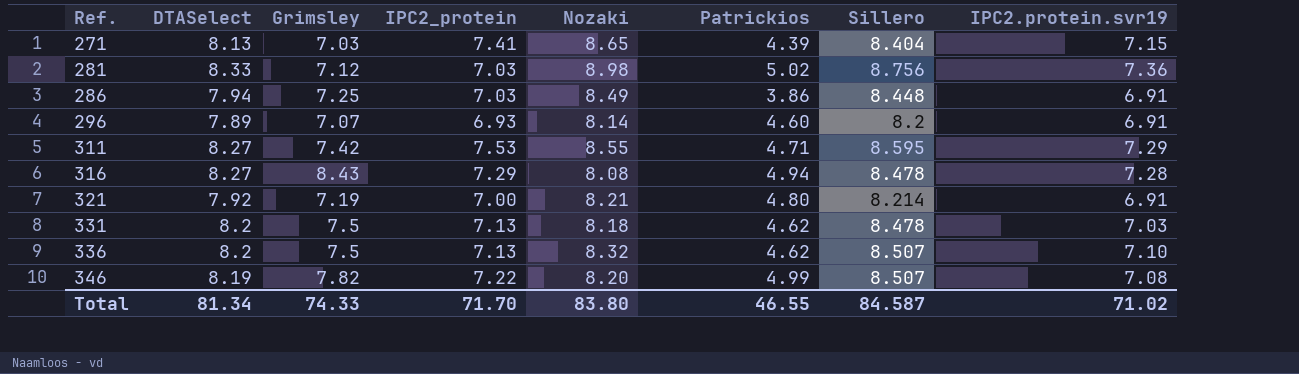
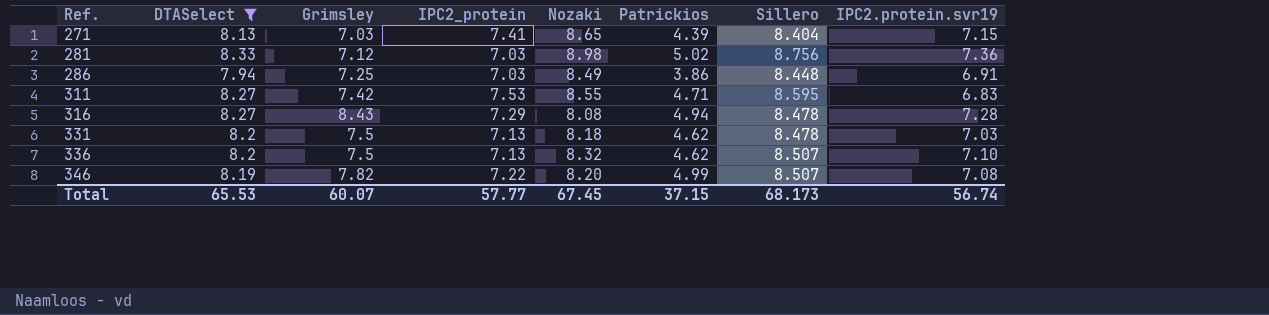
filter: none -> DTASelect >= 7.94
311 | IPC2.protein.svr19: 7.29 -> 6.83
Total | DTASelect: 81.34 -> 65.53
Total | Grimsley: 74.33 -> 60.07
Total | IPC2_protein: 71.70 -> 57.77
Total | Nozaki: 83.80 -> 67.45
Total | Patrickios: 46.55 -> 37.15
Total | Sillero: 84.587 -> 68.173
Total | IPC2.protein.svr19: 71.02 -> 56.74

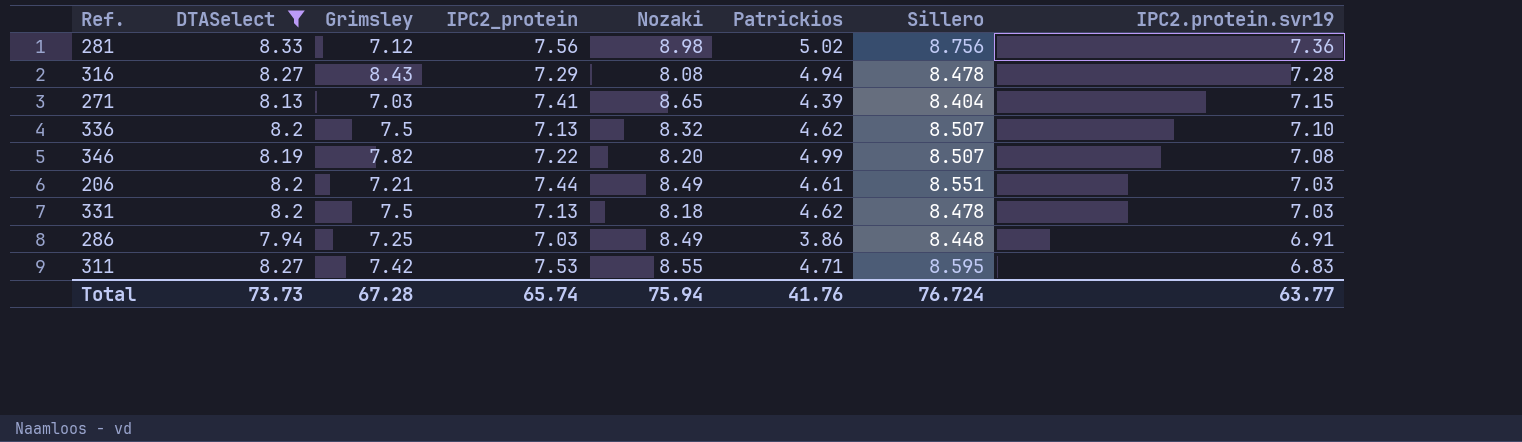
row order: Ref. ascending -> IPC2.protein.svr19 descending
281 | IPC2_protein: 7.03 -> 7.56
row 206: none -> 8.2 | 7.21 | 7.44 | 8.49 | 4.61 | 8.551 | 7.03
Total | DTASelect: 65.53 -> 73.73
Total | Grimsley: 60.07 -> 67.28
Total | IPC2_protein: 57.77 -> 65.74
Total | Nozaki: 67.45 -> 75.94
Total | Patrickios: 37.15 -> 41.76
Total | Sillero: 68.173 -> 76.724
Total | IPC2.protein.svr19: 56.74 -> 63.77

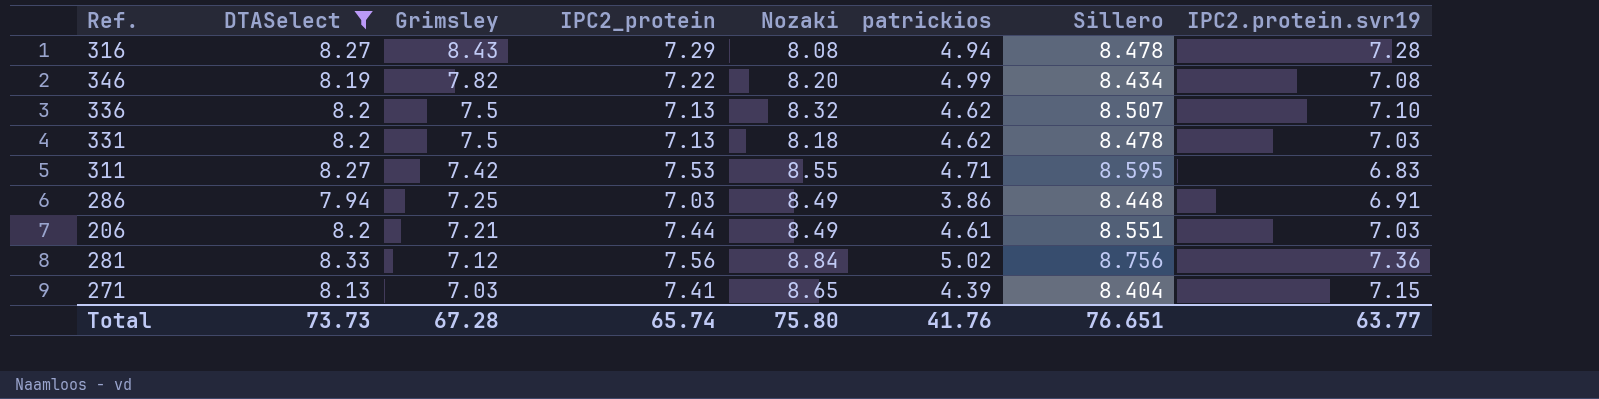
row order: IPC2.protein.svr19 descending -> Grimsley descending
column name: Patrickios -> patrickios
346 | Sillero: 8.507 -> 8.434
281 | Nozaki: 8.98 -> 8.84
Total | Nozaki: 75.94 -> 75.80
Total | Sillero: 76.724 -> 76.651

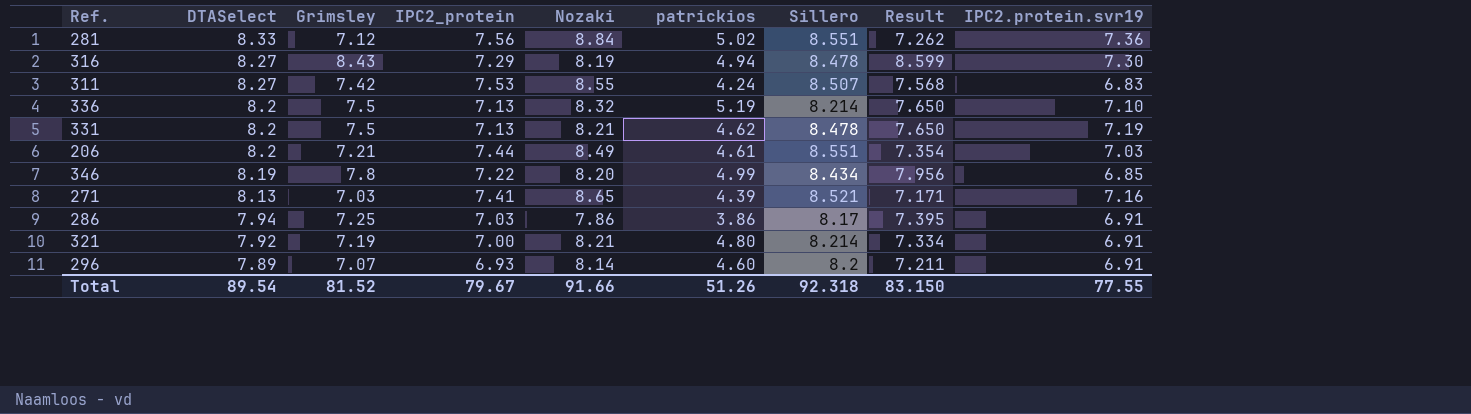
filter: DTASelect >= 7.94 -> none
row order: Grimsley descending -> DTASelect descending
column Result | formula: none -> [Grimsley] * 1.02
281 | Sillero: 8.756 -> 8.551
316 | Nozaki: 8.08 -> 8.19
316 | IPC2.protein.svr19: 7.28 -> 7.30
311 | patrickios: 4.71 -> 4.24
311 | Sillero: 8.595 -> 8.507
336 | patrickios: 4.62 -> 5.19
336 | Sillero: 8.507 -> 8.214
331 | Nozaki: 8.18 -> 8.21
331 | IPC2.protein.svr19: 7.03 -> 7.19
346 | Grimsley: 7.82 -> 7.8
346 | IPC2.protein.svr19: 7.08 -> 6.85
271 | Sillero: 8.404 -> 8.521
271 | IPC2.protein.svr19: 7.15 -> 7.16
286 | Nozaki: 8.49 -> 7.86
286 | Sillero: 8.448 -> 8.17
Total | DTASelect: 73.73 -> 89.54
Total | Grimsley: 67.28 -> 81.52
Total | IPC2_protein: 65.74 -> 79.67
Total | Nozaki: 75.80 -> 91.66
Total | patrickios: 41.76 -> 51.26
Total | Sillero: 76.651 -> 92.318
Total | IPC2.protein.svr19: 63.77 -> 77.55

